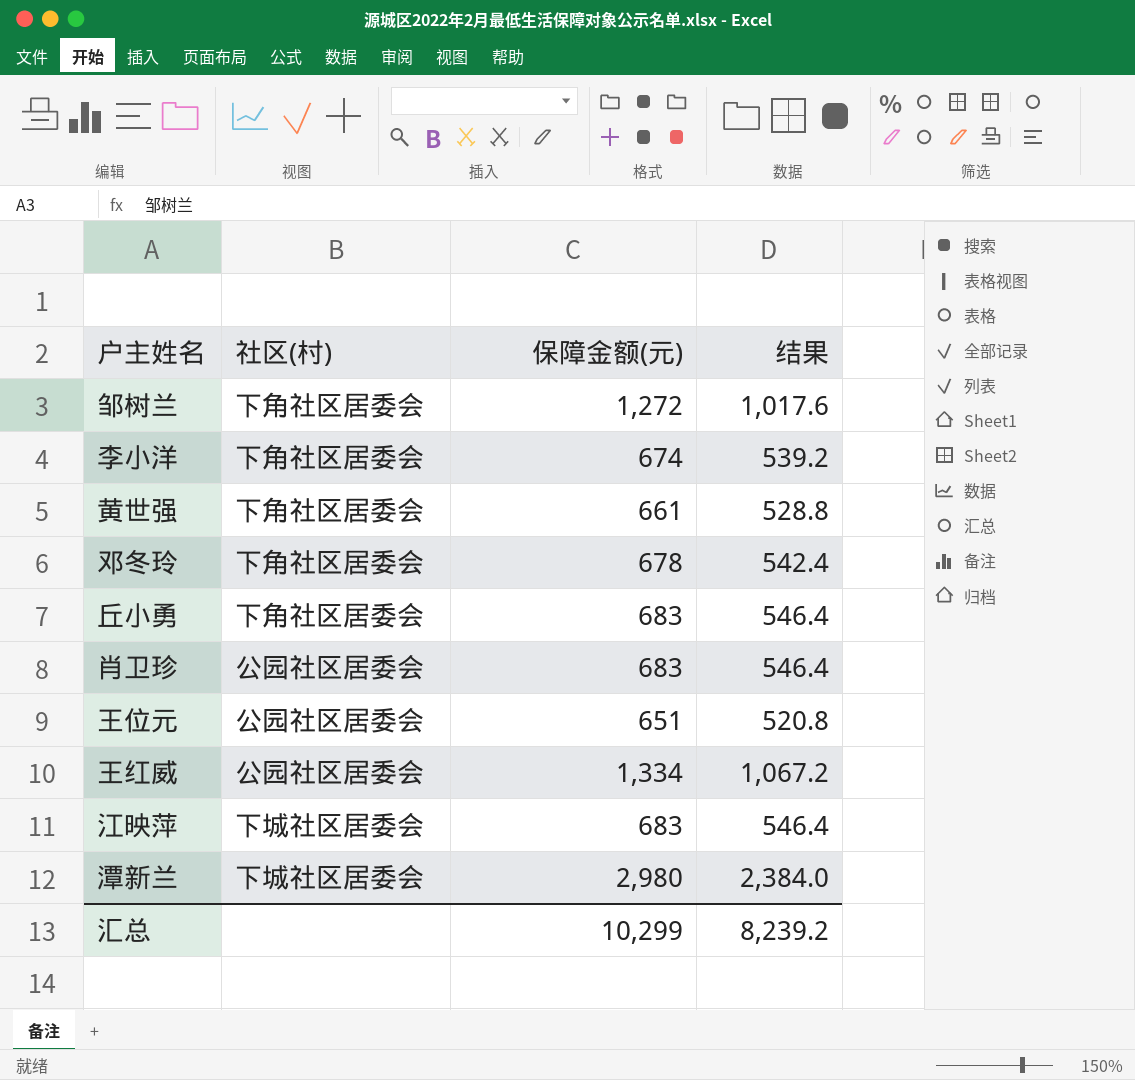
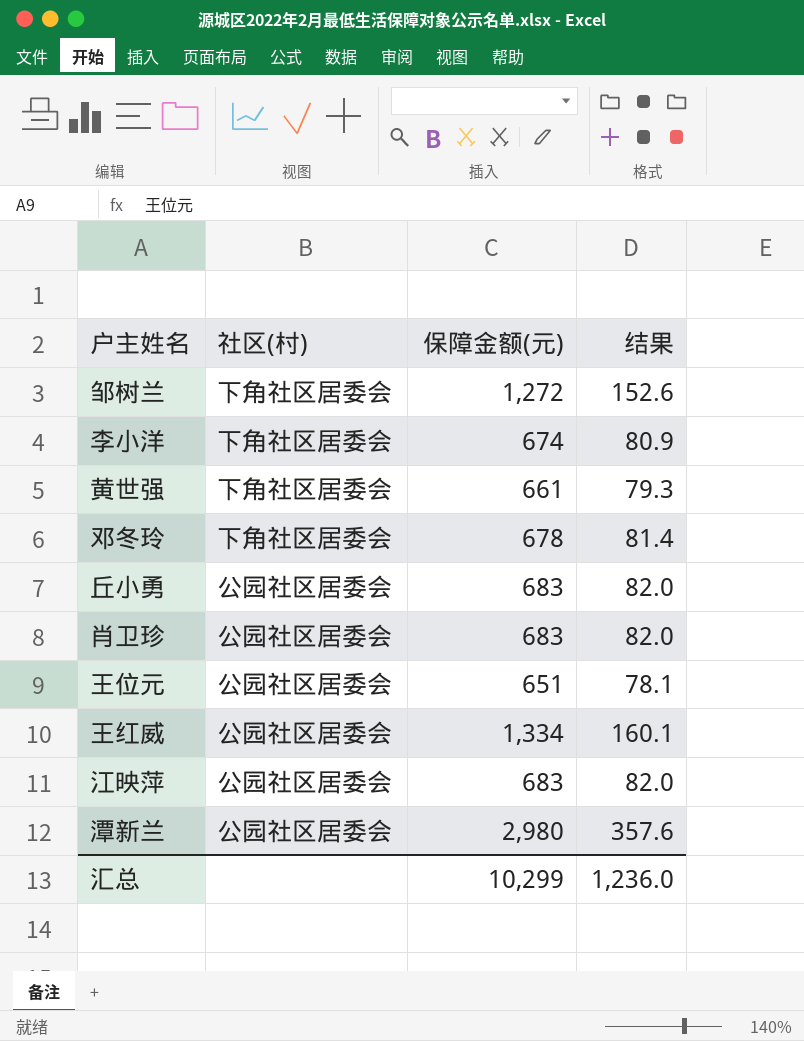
column 结果 | formula: [保障金额(元)] * 0.8 -> [保障金额(元)] * 0.12
丘小勇 | 社区(村): 下角社区居委会 -> 公园社区居委会
江映萍 | 社区(村): 下城社区居委会 -> 公园社区居委会
潭新兰 | 社区(村): 下城社区居委会 -> 公园社区居委会
汇总 | 结果: 8,239.2 -> 1,236.0

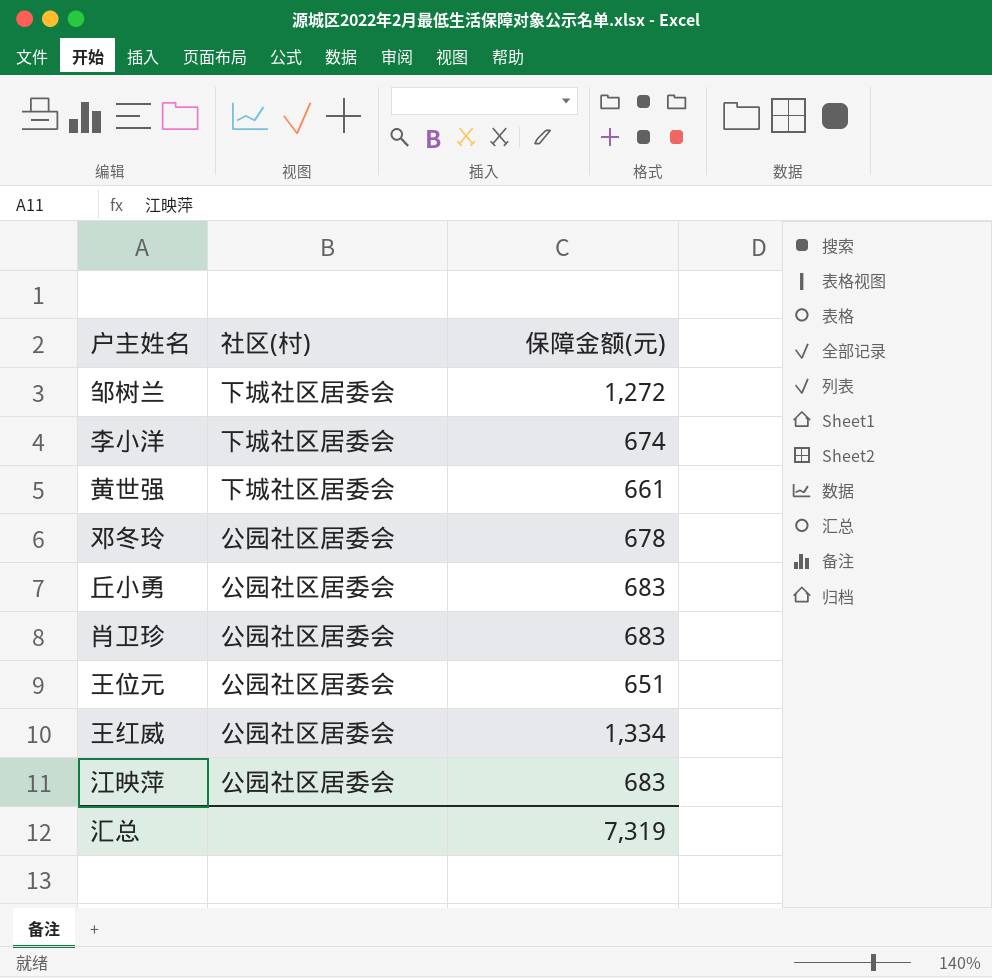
column 结果 | formula: [保障金额(元)] * 0.12 -> none
row 潭新兰: 公园社区居委会 | 2,980 | 357.6 -> none
邹树兰 | 社区(村): 下角社区居委会 -> 下城社区居委会
李小洋 | 社区(村): 下角社区居委会 -> 下城社区居委会
黄世强 | 社区(村): 下角社区居委会 -> 下城社区居委会
邓冬玲 | 社区(村): 下角社区居委会 -> 公园社区居委会
汇总 | 保障金额(元): 10,299 -> 7,319

